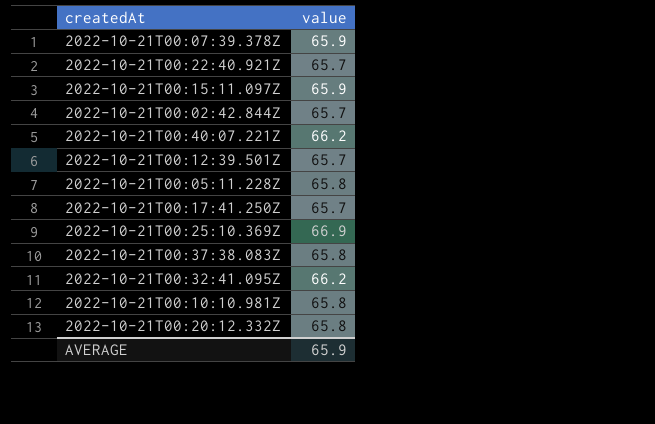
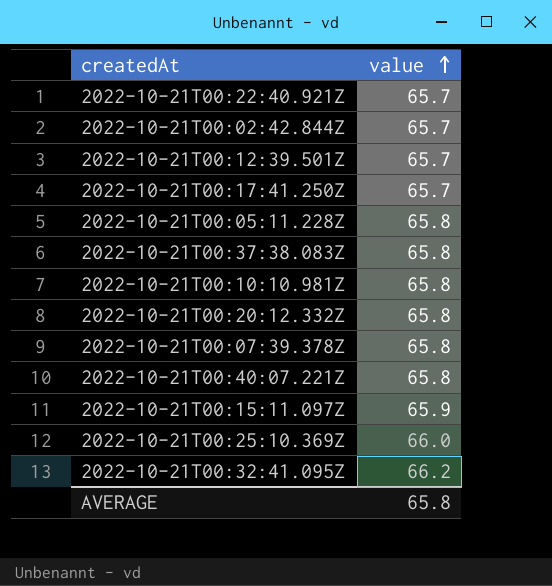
row order: none -> value ascending
2022-10-21T00:07:39.378Z | value: 65.9 -> 65.8
2022-10-21T00:40:07.221Z | value: 66.2 -> 65.8
2022-10-21T00:25:10.369Z | value: 66.9 -> 66.0
AVERAGE | value: 65.9 -> 65.8

